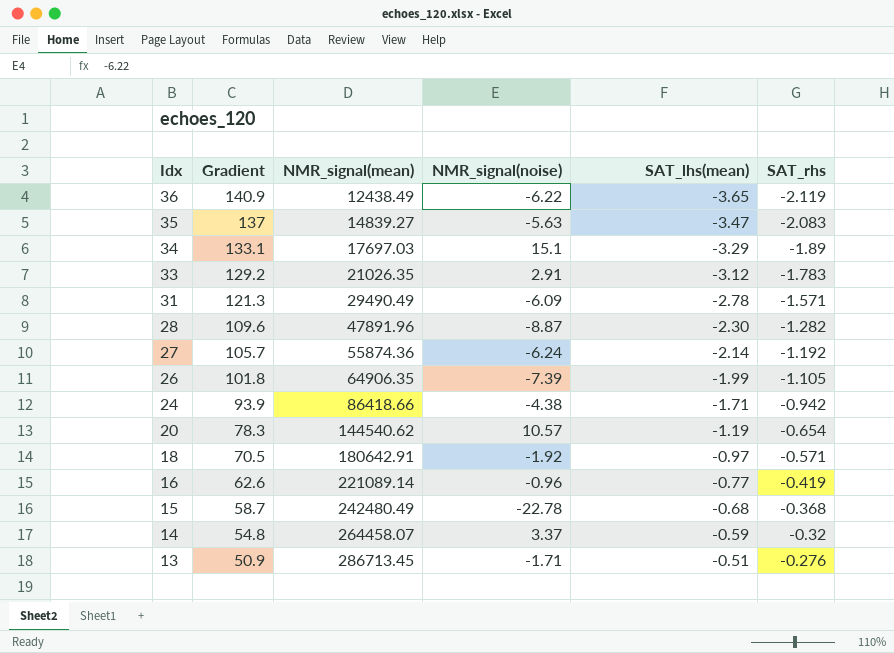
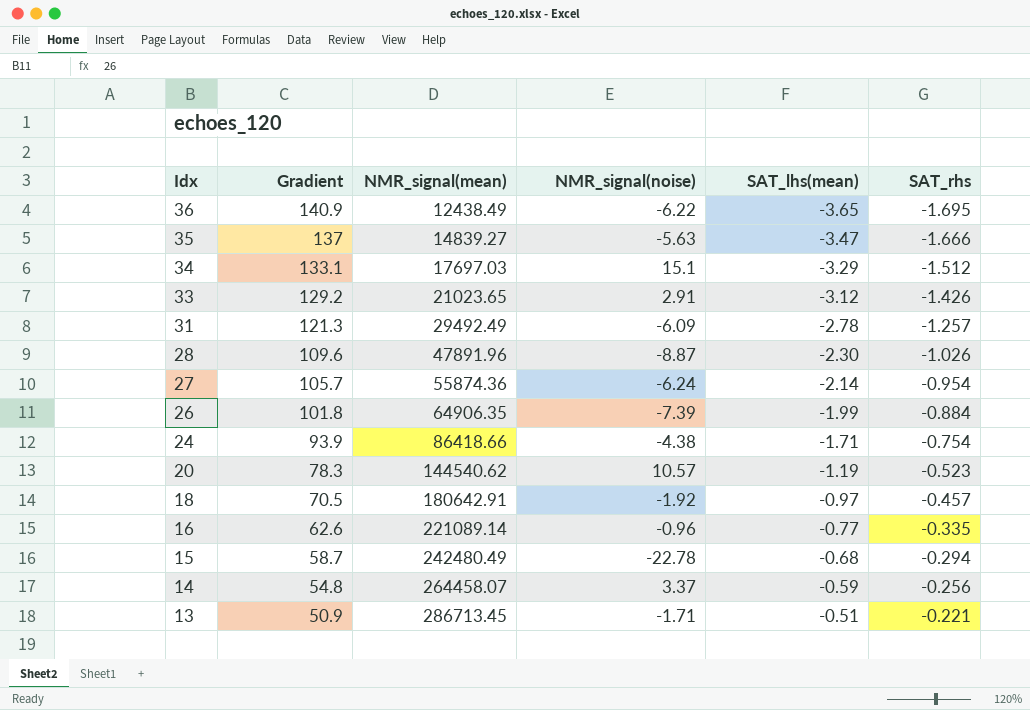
36 | SAT_rhs: -2.119 -> -1.695
35 | SAT_rhs: -2.083 -> -1.666
34 | SAT_rhs: -1.89 -> -1.512
33 | NMR_signal(mean): 21026.35 -> 21023.65
33 | SAT_rhs: -1.783 -> -1.426
31 | NMR_signal(mean): 29490.49 -> 29492.49
31 | SAT_rhs: -1.571 -> -1.257
28 | SAT_rhs: -1.282 -> -1.026
27 | SAT_rhs: -1.192 -> -0.954
26 | SAT_rhs: -1.105 -> -0.884
24 | SAT_rhs: -0.942 -> -0.754
20 | SAT_rhs: -0.654 -> -0.523
18 | SAT_rhs: -0.571 -> -0.457
16 | SAT_rhs: -0.419 -> -0.335
15 | SAT_rhs: -0.368 -> -0.294
14 | SAT_rhs: -0.32 -> -0.256
13 | SAT_rhs: -0.276 -> -0.221

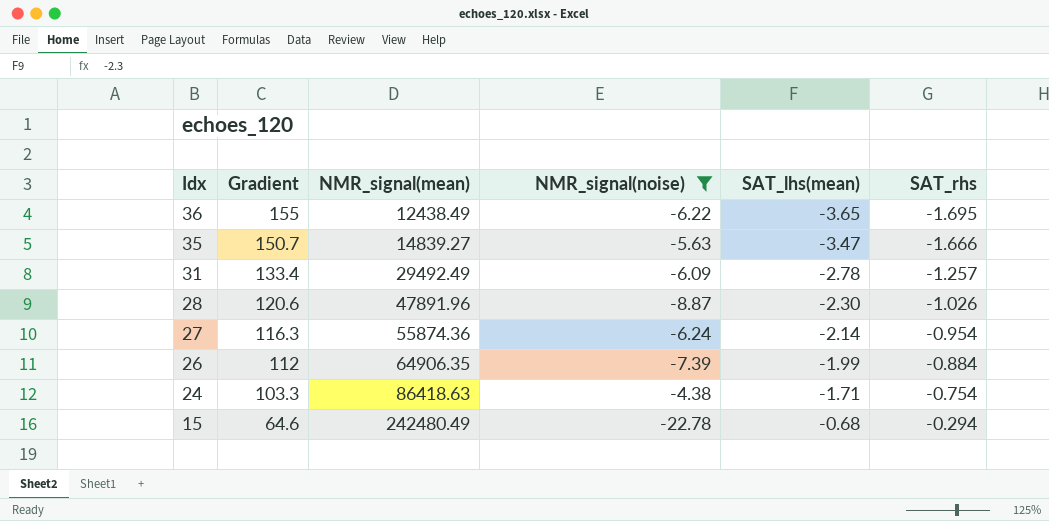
filter: none -> NMR_signal(noise) <= -4.38
36 | Gradient: 140.9 -> 155
35 | Gradient: 137 -> 150.7
31 | Gradient: 121.3 -> 133.4
28 | Gradient: 109.6 -> 120.6
27 | Gradient: 105.7 -> 116.3
26 | Gradient: 101.8 -> 112
24 | Gradient: 93.9 -> 103.3
24 | NMR_signal(mean): 86418.66 -> 86418.63
15 | Gradient: 58.7 -> 64.6

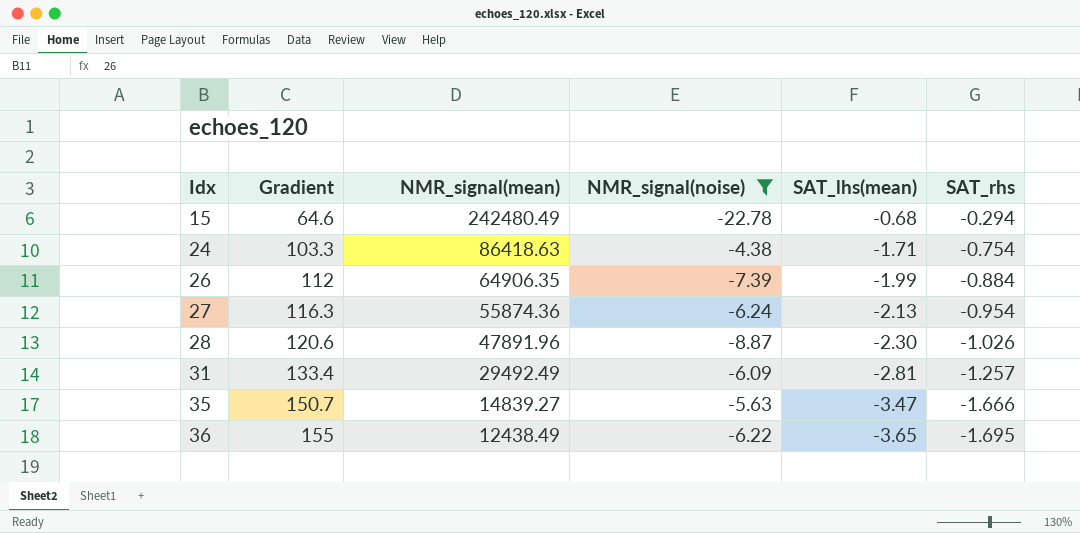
row order: Idx descending -> Idx ascending
27 | SAT_lhs(mean): -2.14 -> -2.13
31 | SAT_lhs(mean): -2.78 -> -2.81

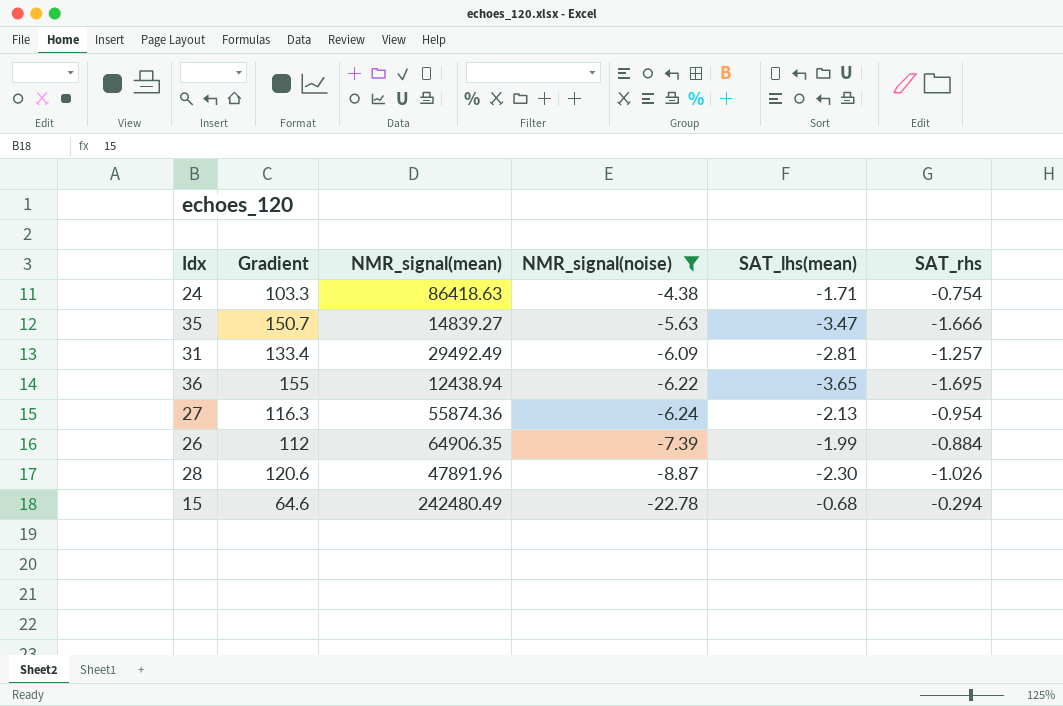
row order: Idx ascending -> NMR_signal(noise) descending
36 | NMR_signal(mean): 12438.49 -> 12438.94

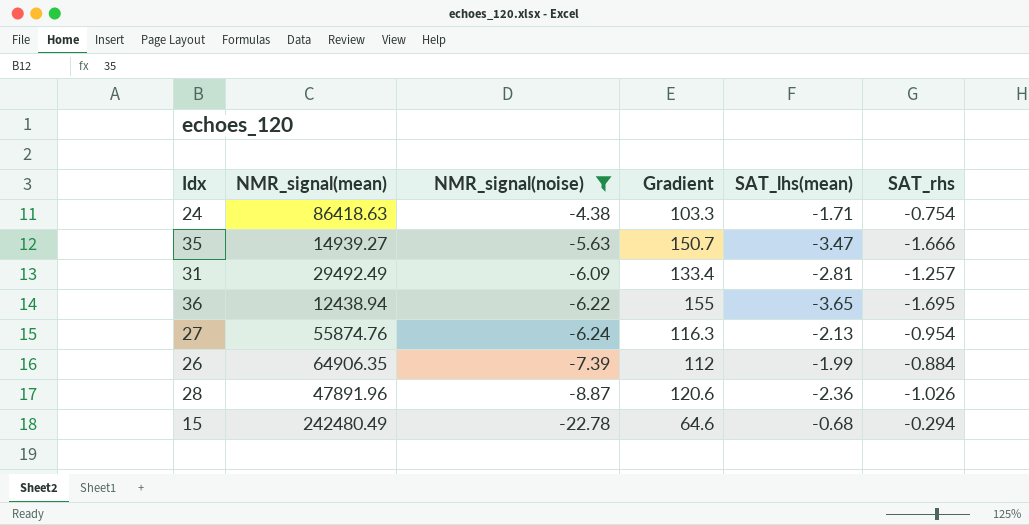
column Gradient | position: 2 -> 4
35 | NMR_signal(mean): 14839.27 -> 14939.27
27 | NMR_signal(mean): 55874.36 -> 55874.76
28 | SAT_lhs(mean): -2.30 -> -2.36

